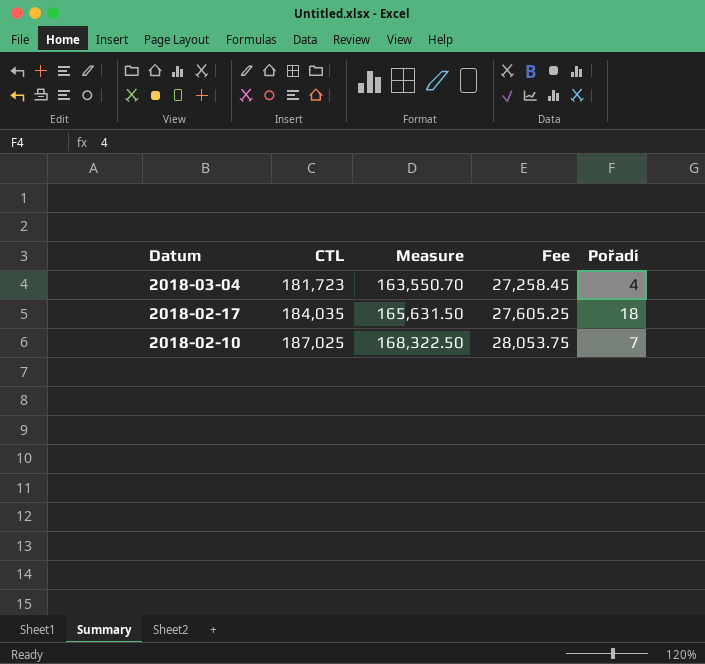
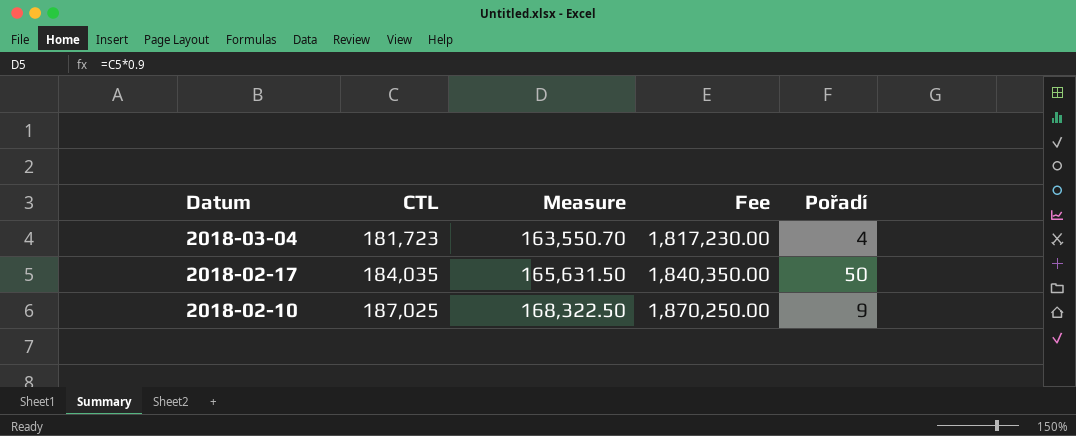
column Fee | formula: [CTL] * 0.15 -> [CTL] * 10
2018-02-17 | Pořadí: 18 -> 50
2018-02-10 | Pořadí: 7 -> 9

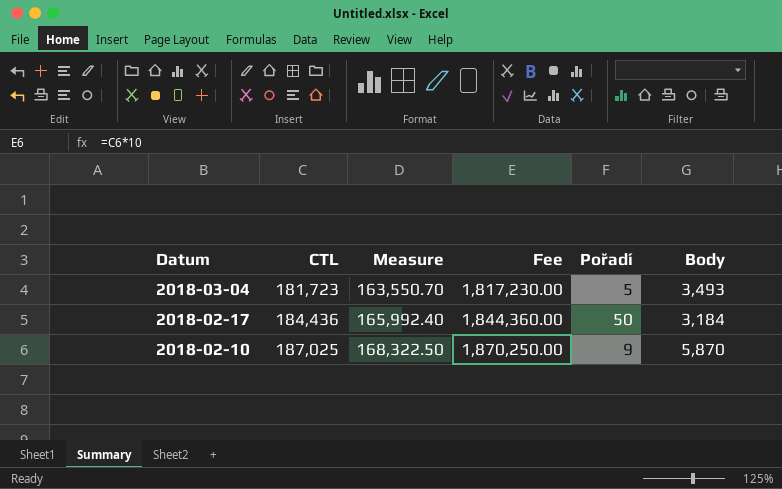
column Body | position: none -> 6
2018-03-04 | Pořadí: 4 -> 5
2018-02-17 | CTL: 184,035 -> 184,436
2018-02-17 | Measure: 165,631.50 -> 165,992.40
2018-02-17 | Fee: 1,840,350.00 -> 1,844,360.00

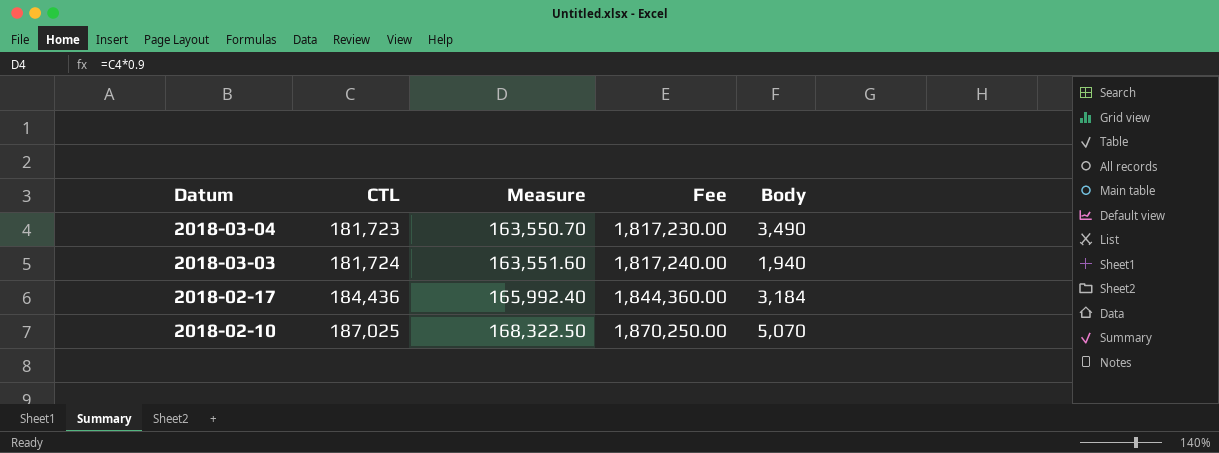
column Pořadí | position: 5 -> none
2018-03-04 | Body: 3,493 -> 3,490
row 2018-03-03: none -> 181,724 | 163,551.60 | 1,817,240.00 | 1,940
2018-02-10 | Body: 5,870 -> 5,070

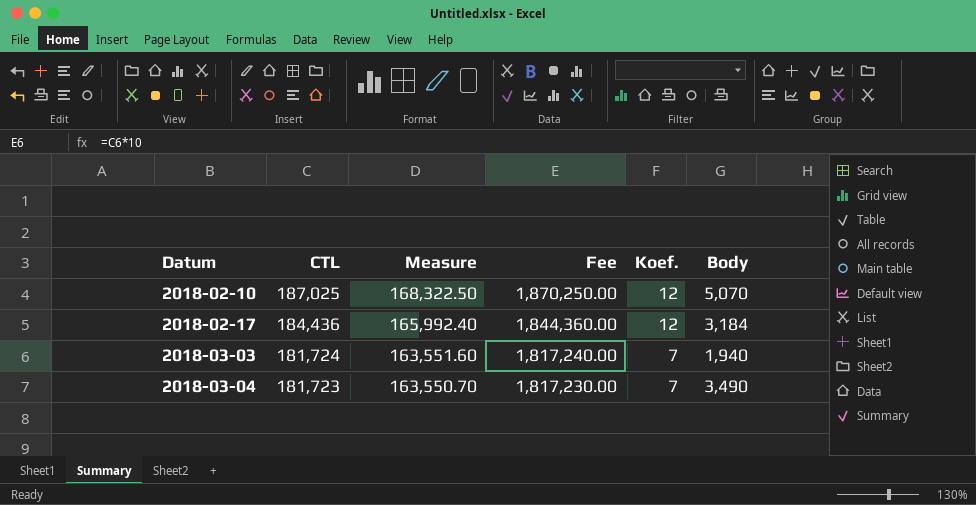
row order: Datum descending -> Datum ascending
column Koef. | position: none -> 5

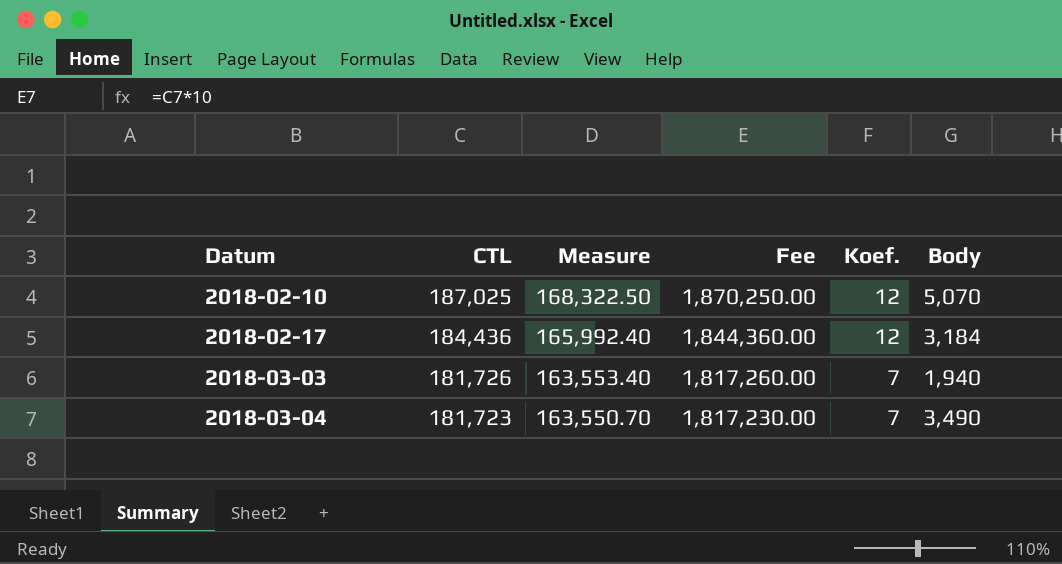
2018-03-03 | CTL: 181,724 -> 181,726
2018-03-03 | Measure: 163,551.60 -> 163,553.40
2018-03-03 | Fee: 1,817,240.00 -> 1,817,260.00

